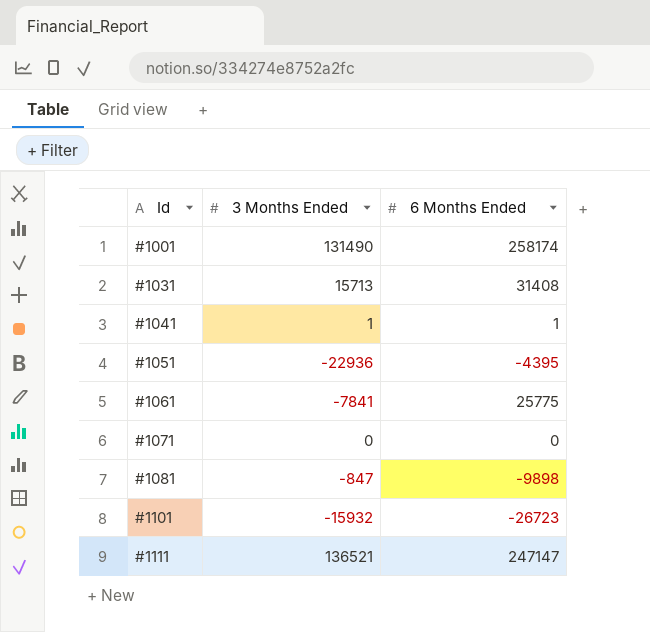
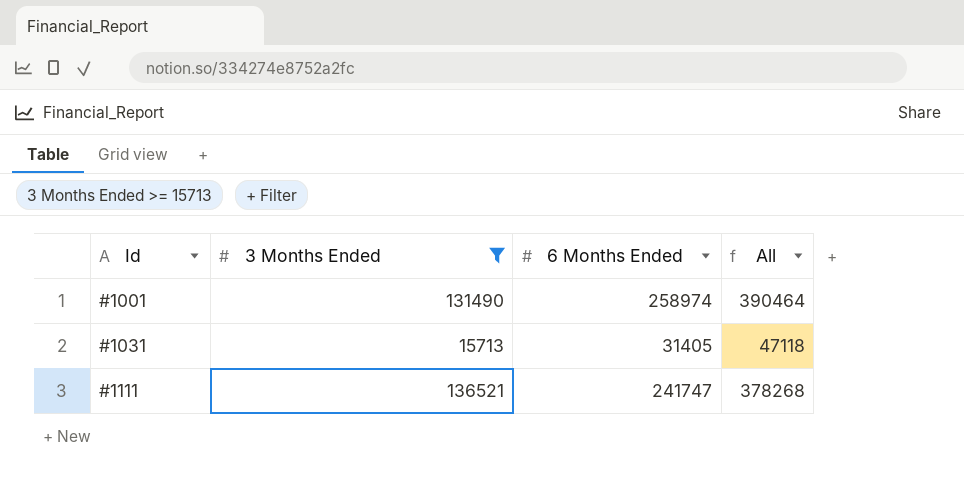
filter: none -> 3 Months Ended >= 15713
column All | formula: none -> [3 Months Ended] + [6 Months Ended]
#1001 | 6 Months Ended: 258174 -> 258974
#1031 | 6 Months Ended: 31408 -> 31405
#1111 | 6 Months Ended: 247147 -> 241747

